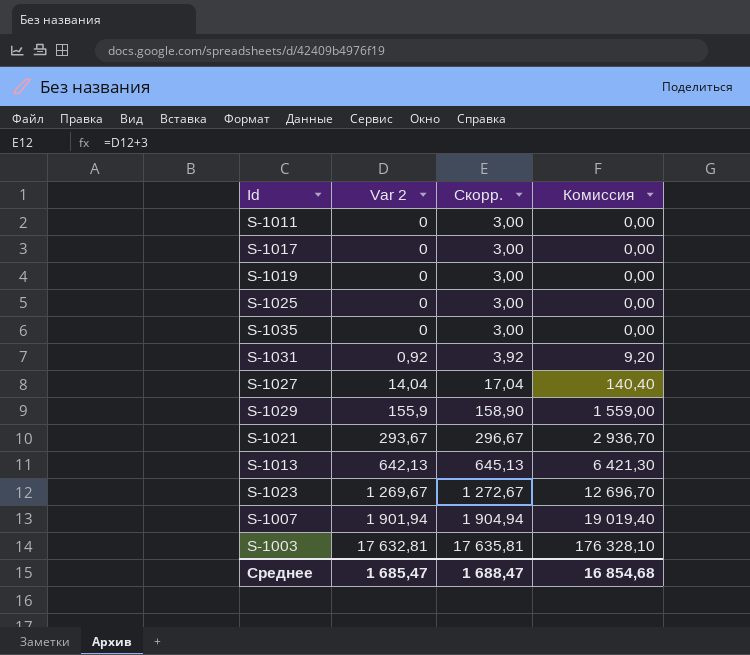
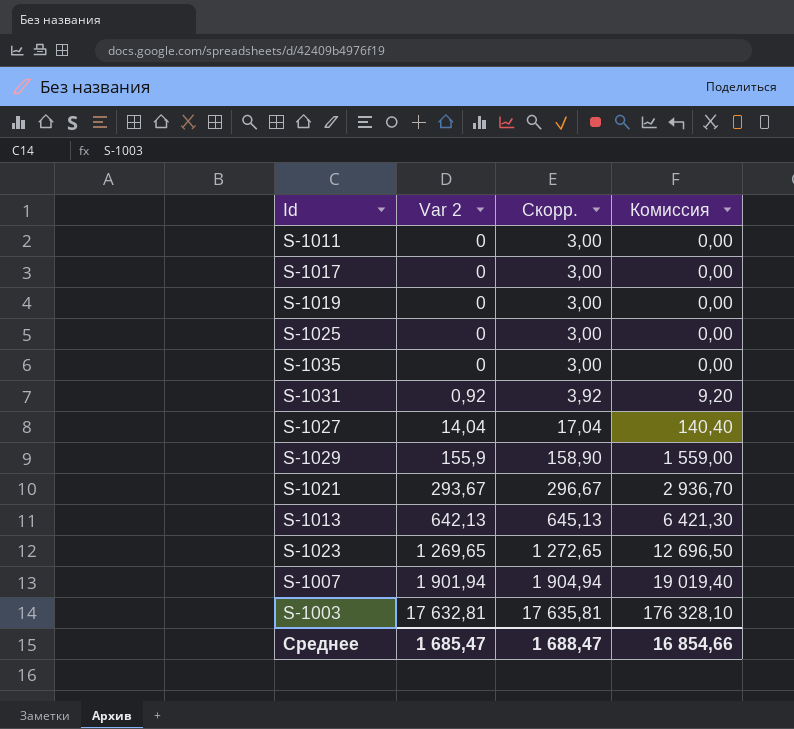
S-1023 | Var 2: 1 269,67 -> 1 269,65
S-1023 | Скорр.: 1 272,67 -> 1 272,65
S-1023 | Комиссия: 12 696,70 -> 12 696,50
Среднее | Комиссия: 16 854,68 -> 16 854,66

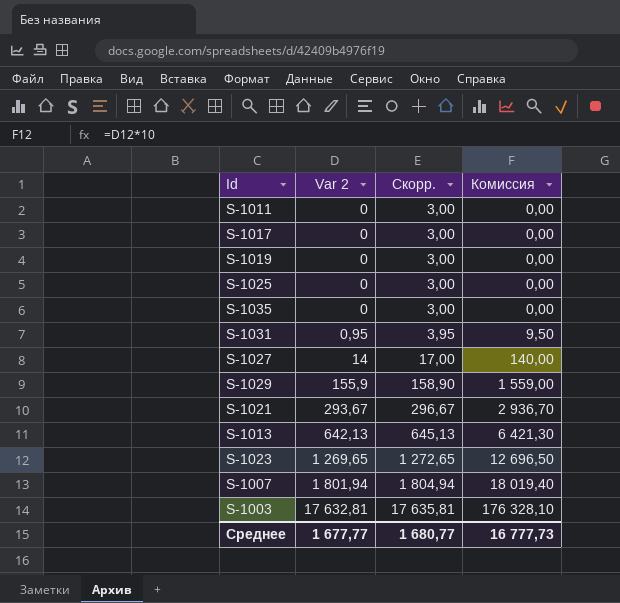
S-1031 | Var 2: 0,92 -> 0,95
S-1031 | Скорр.: 3,92 -> 3,95
S-1031 | Комиссия: 9,20 -> 9,50
S-1027 | Var 2: 14,04 -> 14
S-1027 | Скорр.: 17,04 -> 17,00
S-1027 | Комиссия: 140,40 -> 140,00
S-1007 | Var 2: 1 901,94 -> 1 801,94
S-1007 | Скорр.: 1 904,94 -> 1 804,94
S-1007 | Комиссия: 19 019,40 -> 18 019,40
Среднее | Var 2: 1 685,47 -> 1 677,77
Среднее | Скорр.: 1 688,47 -> 1 680,77
Среднее | Комиссия: 16 854,66 -> 16 777,73

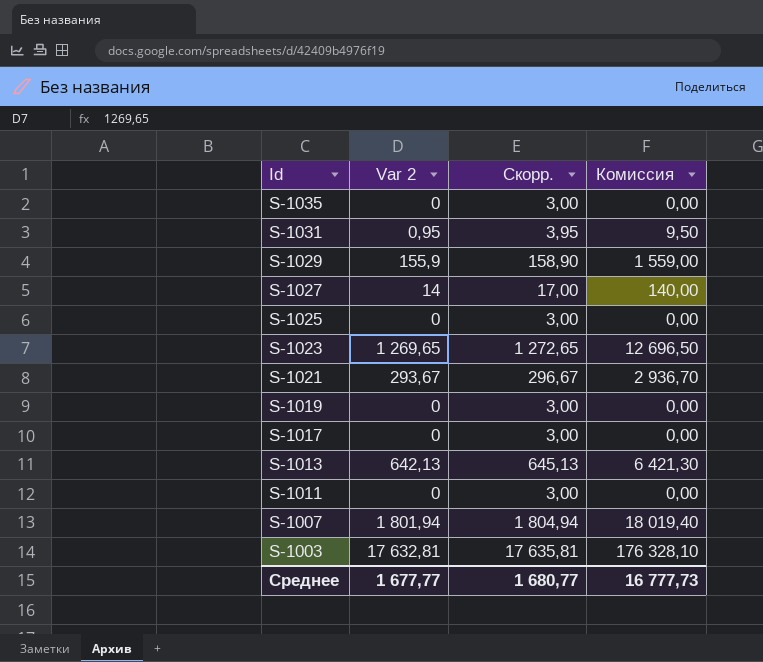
row order: Var 2 ascending -> Id descending

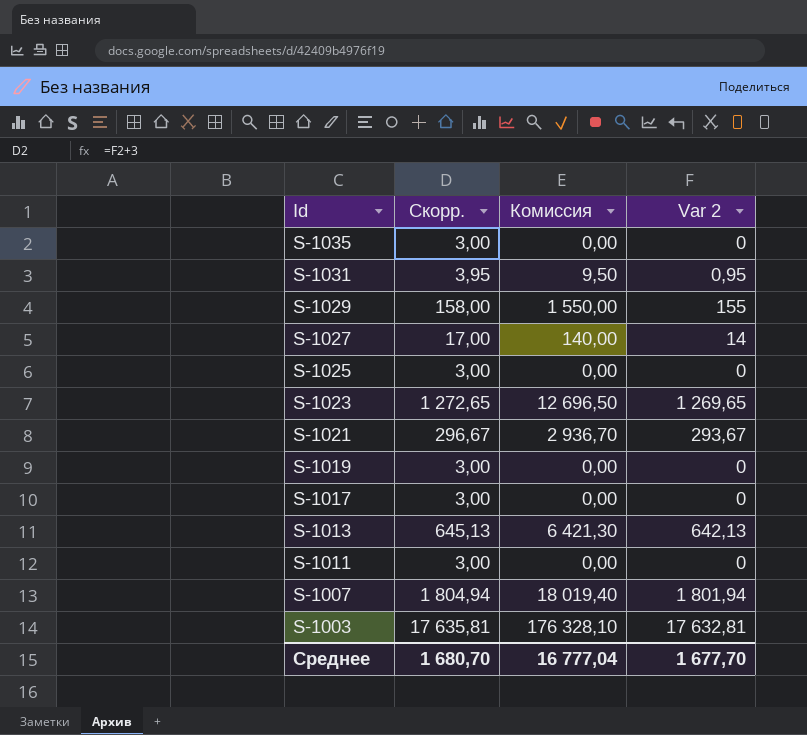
column Var 2 | position: 2 -> 4
S-1029 | Скорр.: 158,90 -> 158,00
S-1029 | Комиссия: 1 559,00 -> 1 550,00
S-1029 | Var 2: 155,9 -> 155
Среднее | Скорр.: 1 680,77 -> 1 680,70
Среднее | Комиссия: 16 777,73 -> 16 777,04
Среднее | Var 2: 1 677,77 -> 1 677,70

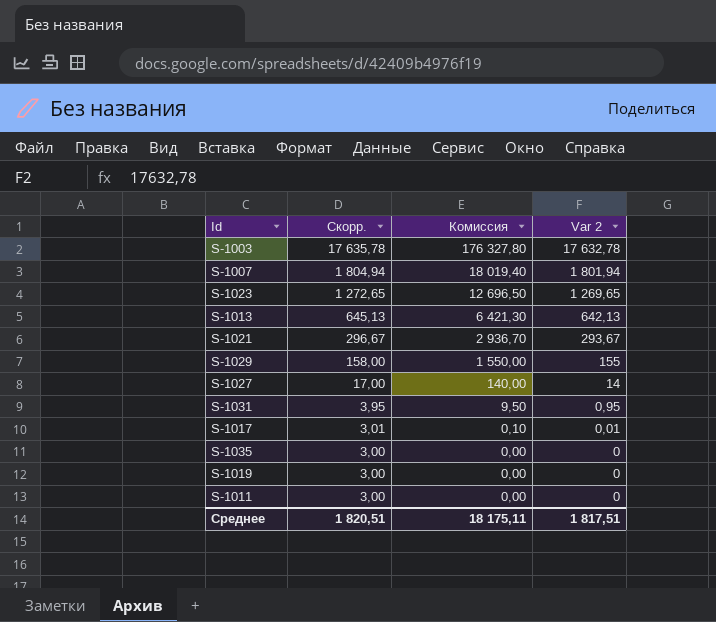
row order: Id descending -> Скорр. descending
row S-1025: 3,00 | 0,00 | 0 -> none
S-1003 | Скорр.: 17 635,81 -> 17 635,78
S-1003 | Комиссия: 176 328,10 -> 176 327,80
S-1003 | Var 2: 17 632,81 -> 17 632,78
S-1017 | Скорр.: 3,00 -> 3,01
S-1017 | Комиссия: 0,00 -> 0,10
S-1017 | Var 2: 0 -> 0,01
Среднее | Скорр.: 1 680,70 -> 1 820,51
Среднее | Комиссия: 16 777,04 -> 18 175,11
Среднее | Var 2: 1 677,70 -> 1 817,51

